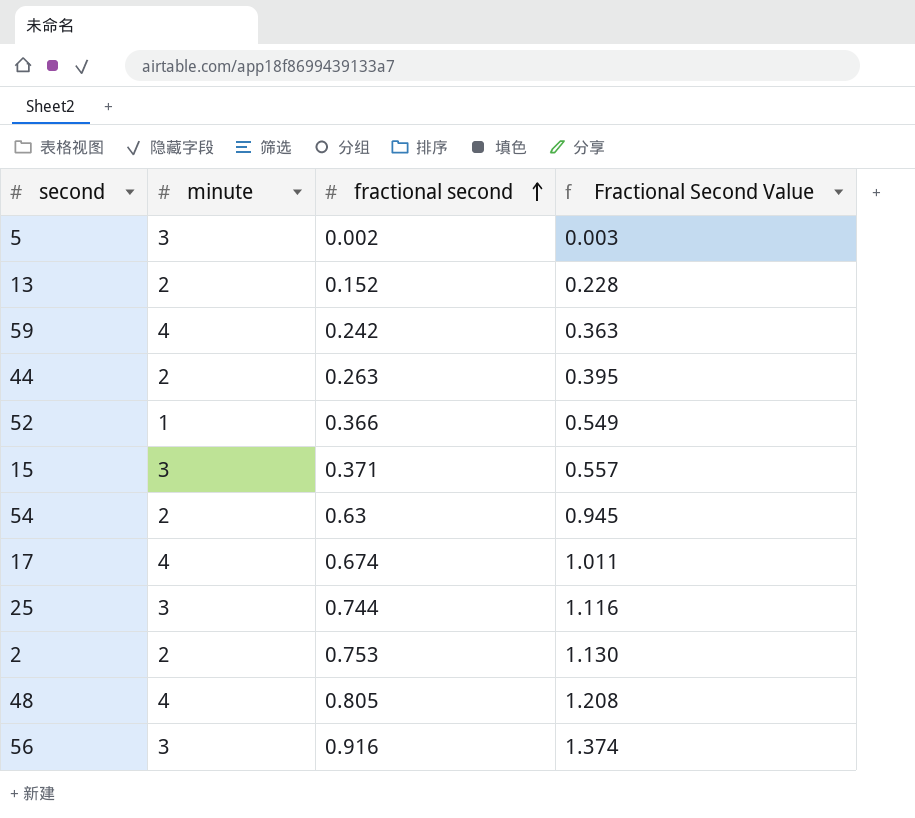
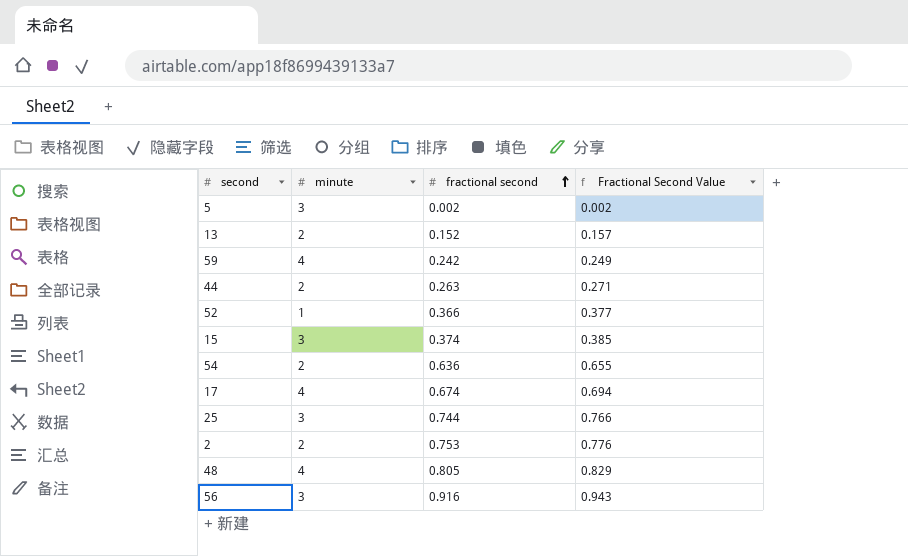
column Fractional Second Value | formula: [fractional second] * 1.5 -> [fractional second] * 1.03
15 | fractional second: 0.371 -> 0.374
54 | fractional second: 0.63 -> 0.636

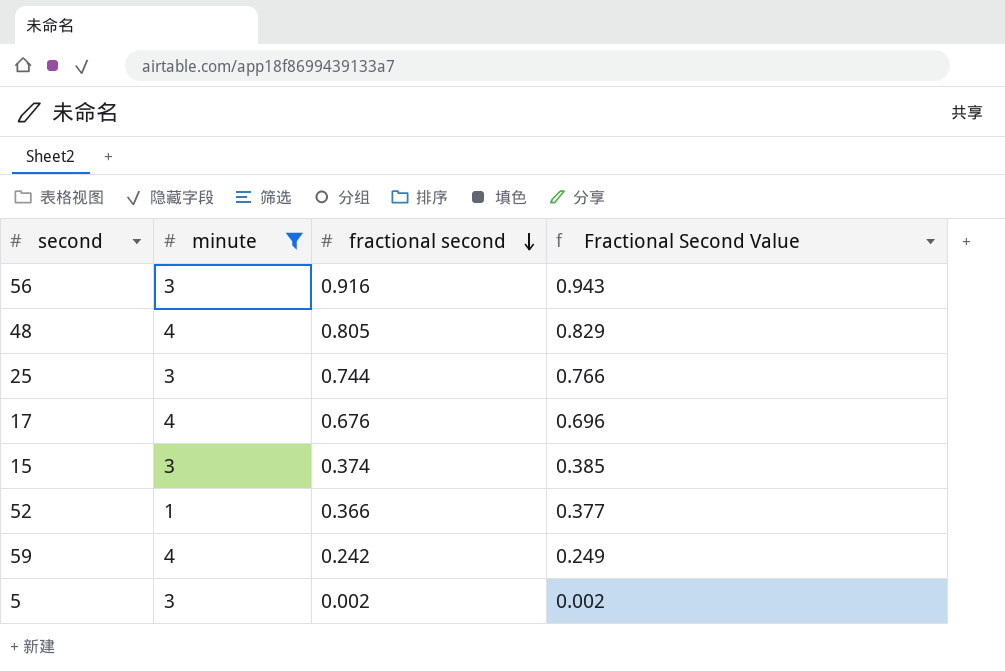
filter: none -> minute != 2
row order: fractional second ascending -> fractional second descending
17 | fractional second: 0.674 -> 0.676
17 | Fractional Second Value: 0.694 -> 0.696

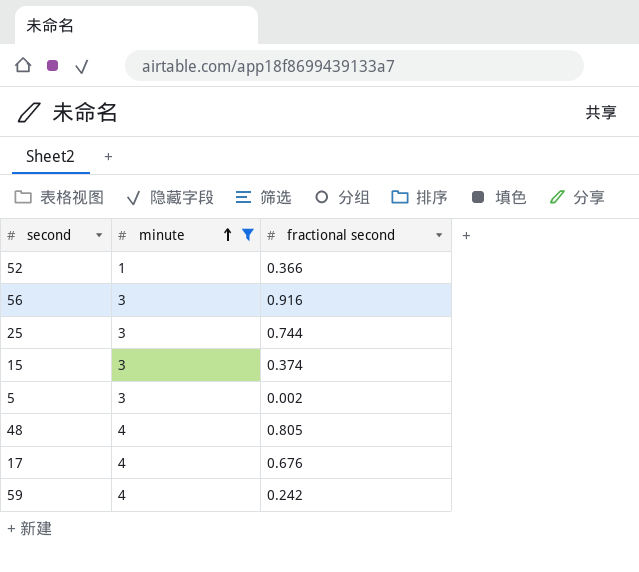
row order: fractional second descending -> minute ascending
column Fractional Second Value | formula: [fractional second] * 1.03 -> none

